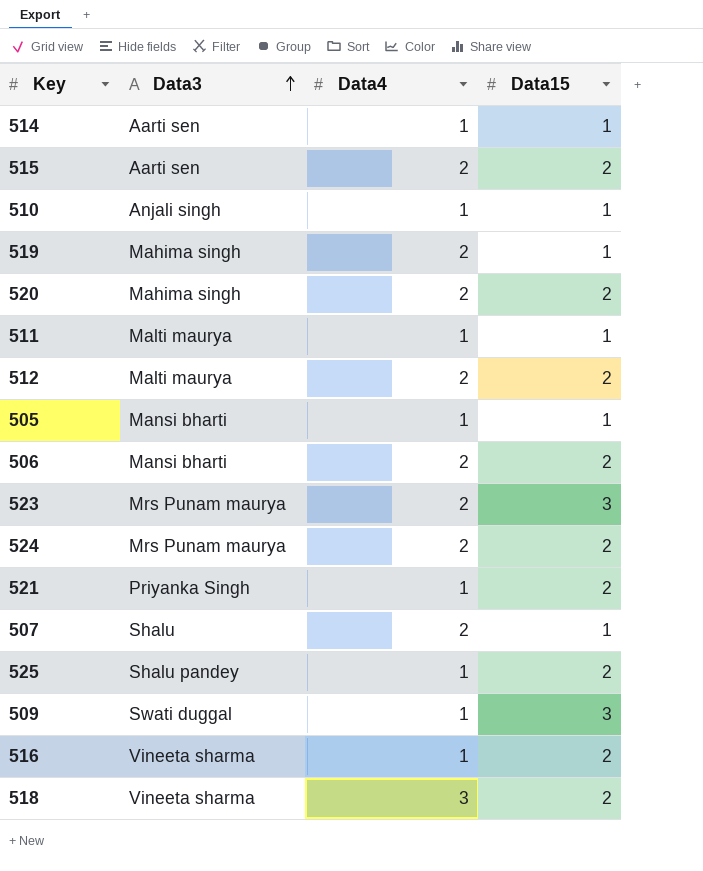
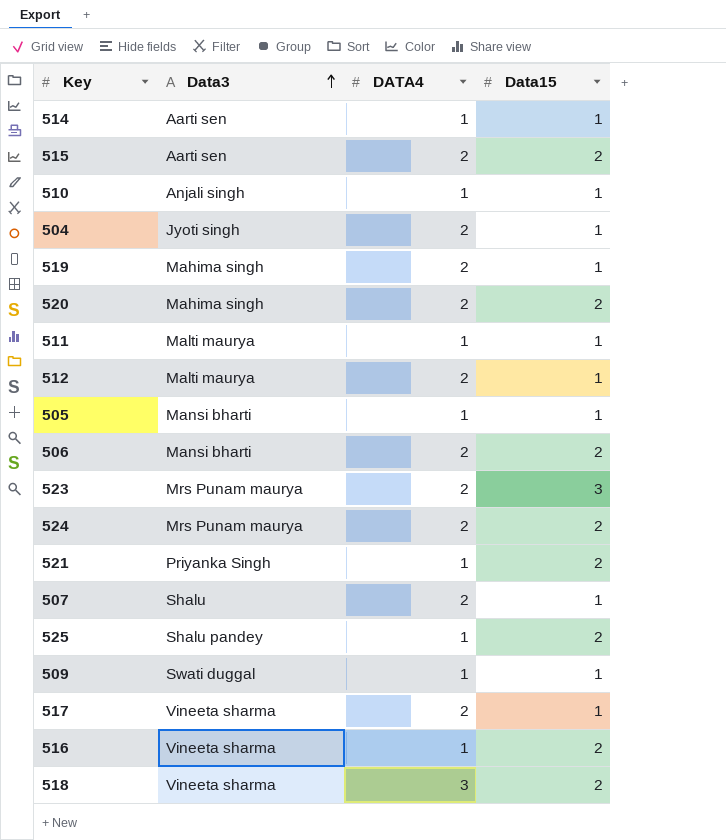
column name: Data4 -> DATA4
row 504: none -> Jyoti singh | 2 | 1
512 | Data15: 2 -> 1
509 | Data15: 3 -> 1
row 517: none -> Vineeta sharma | 2 | 1

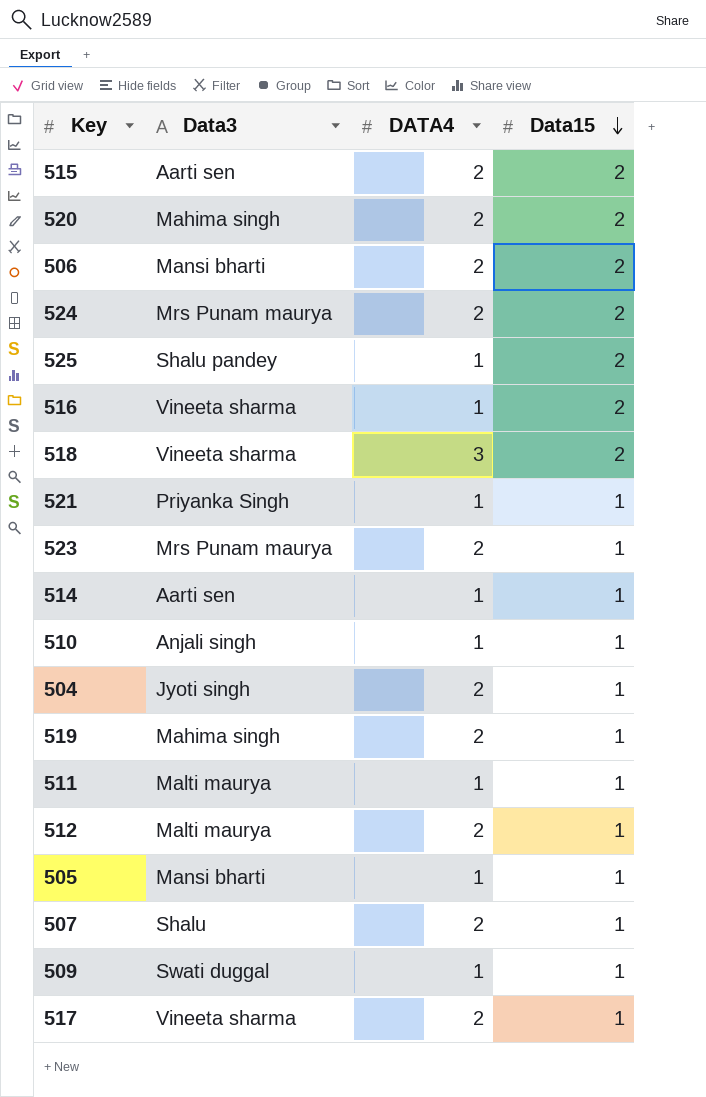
row order: Data3 ascending -> Data15 descending
521 | Data15: 2 -> 1
523 | Data15: 3 -> 1

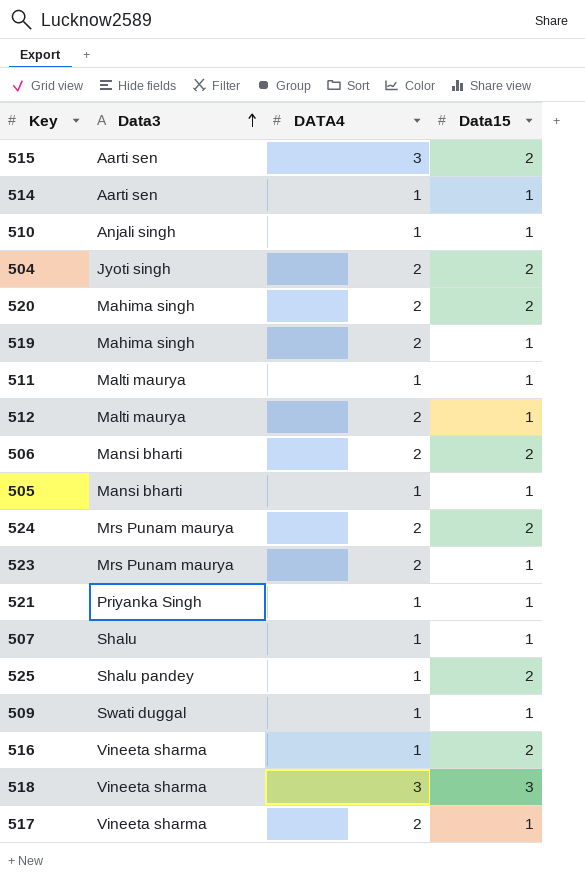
row order: Data15 descending -> Data3 ascending
515 | DATA4: 2 -> 3
504 | Data15: 1 -> 2
507 | DATA4: 2 -> 1
518 | Data15: 2 -> 3

